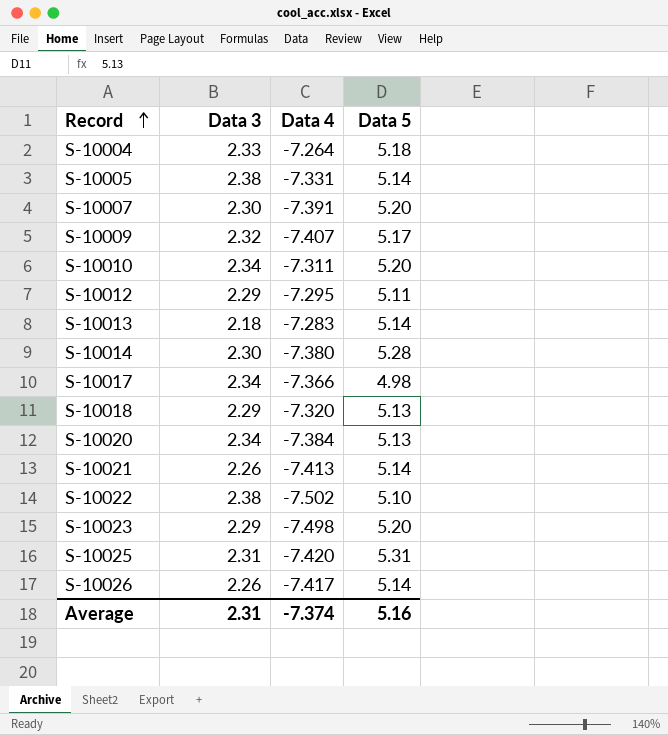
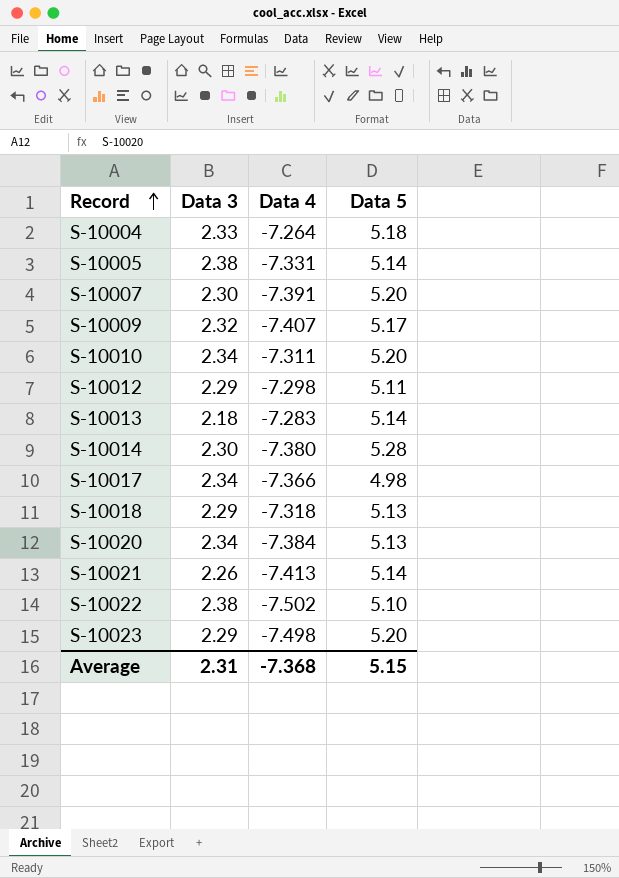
row S-10025: 2.31 | -7.420 | 5.31 -> none
row S-10026: 2.26 | -7.417 | 5.14 -> none
S-10012 | Data 4: -7.295 -> -7.298
S-10018 | Data 4: -7.320 -> -7.318
Average | Data 4: -7.374 -> -7.368
Average | Data 5: 5.16 -> 5.15

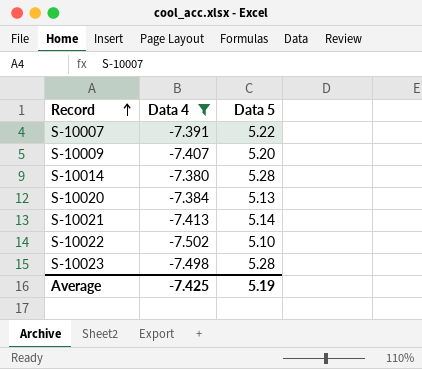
filter: none -> Data 4 <= -7.380
column Data 3 | position: 2 -> none
S-10007 | Data 5: 5.20 -> 5.22
S-10009 | Data 5: 5.17 -> 5.20
S-10023 | Data 5: 5.20 -> 5.28
Average | Data 4: -7.368 -> -7.425
Average | Data 5: 5.15 -> 5.19

